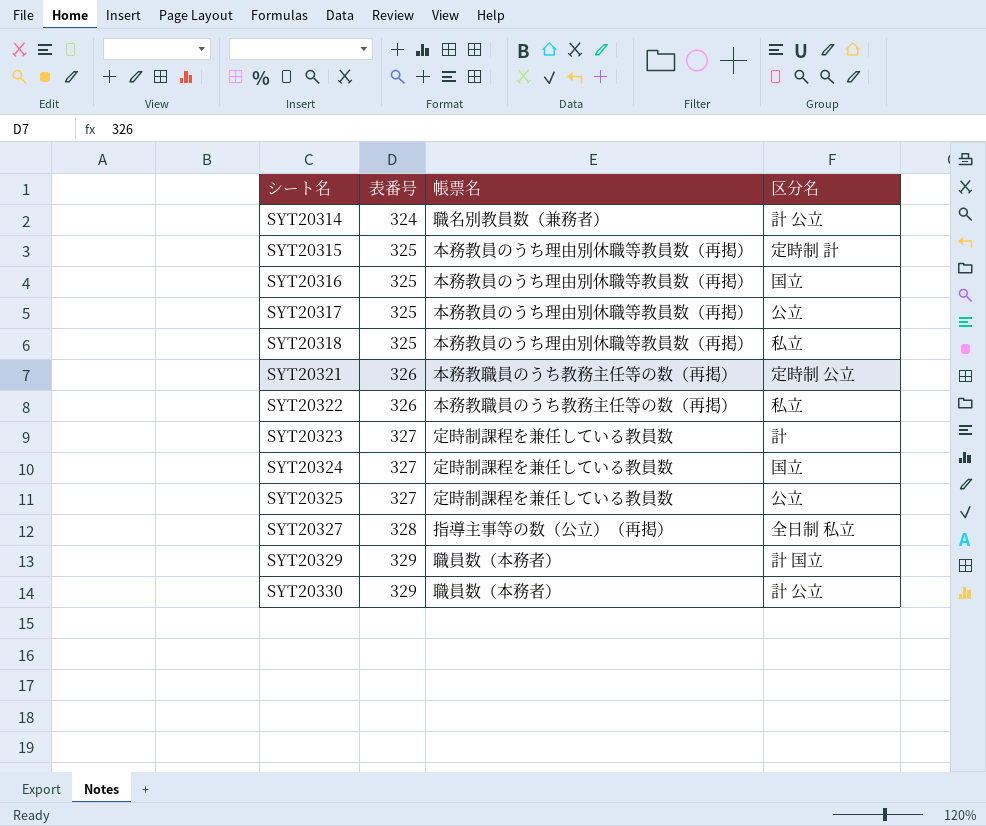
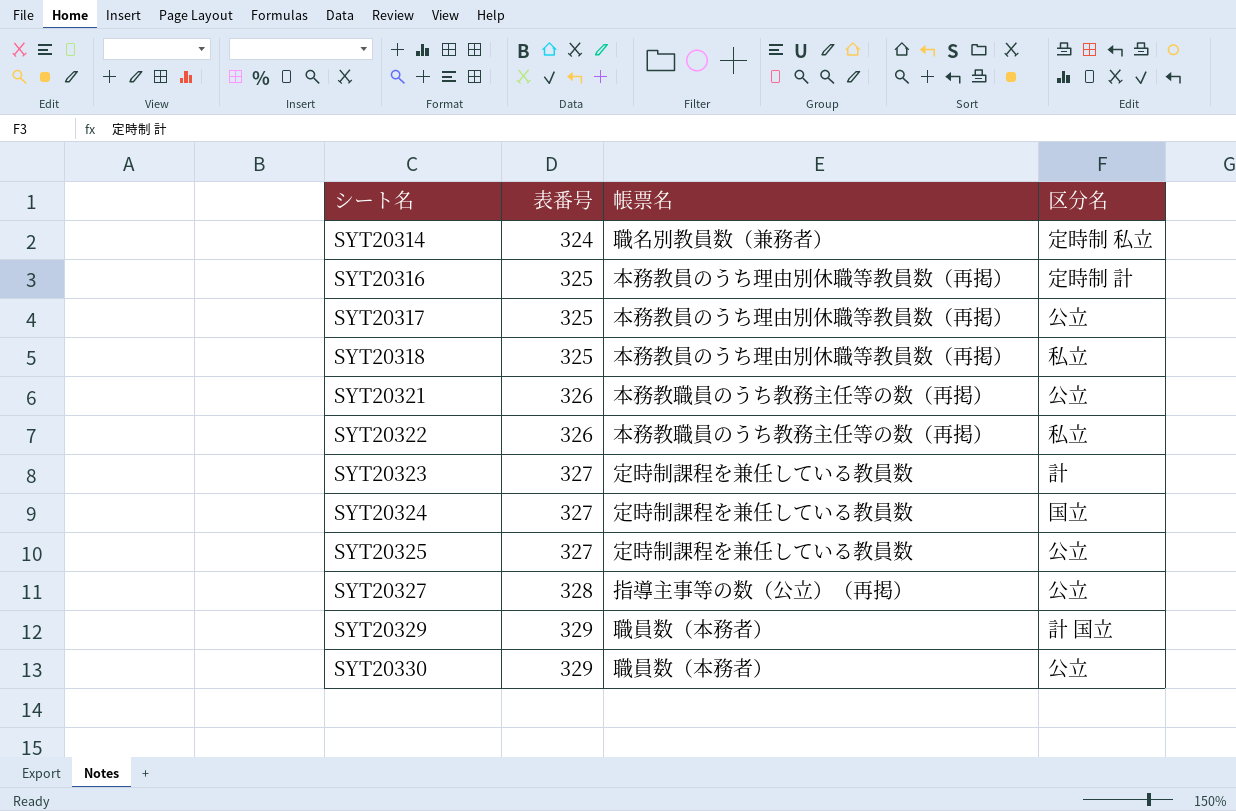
row SYT20315: 325 | 本務教員のうち理由別休職等教員数（再掲） | 定時制 計 -> none
SYT20314 | 区分名: 計 公立 -> 定時制 私立
SYT20316 | 区分名: 国立 -> 定時制 計
SYT20321 | 区分名: 定時制 公立 -> 公立
SYT20327 | 区分名: 全日制 私立 -> 公立
SYT20330 | 区分名: 計 公立 -> 公立

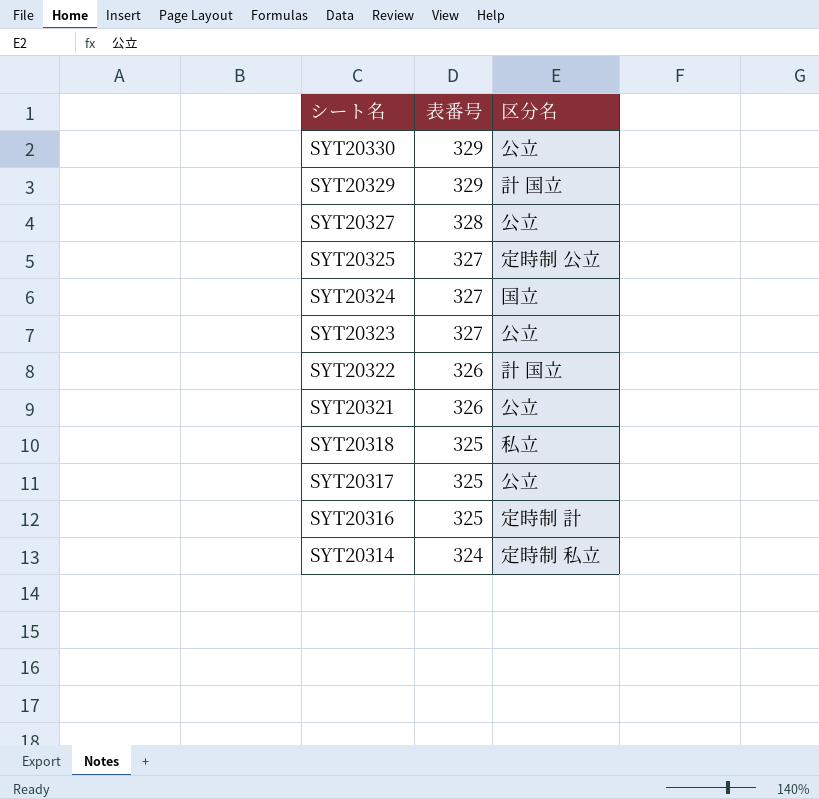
row order: シート名 ascending -> シート名 descending
column 帳票名 | position: 3 -> none
SYT20325 | 区分名: 公立 -> 定時制 公立
SYT20323 | 区分名: 計 -> 公立
SYT20322 | 区分名: 私立 -> 計 国立

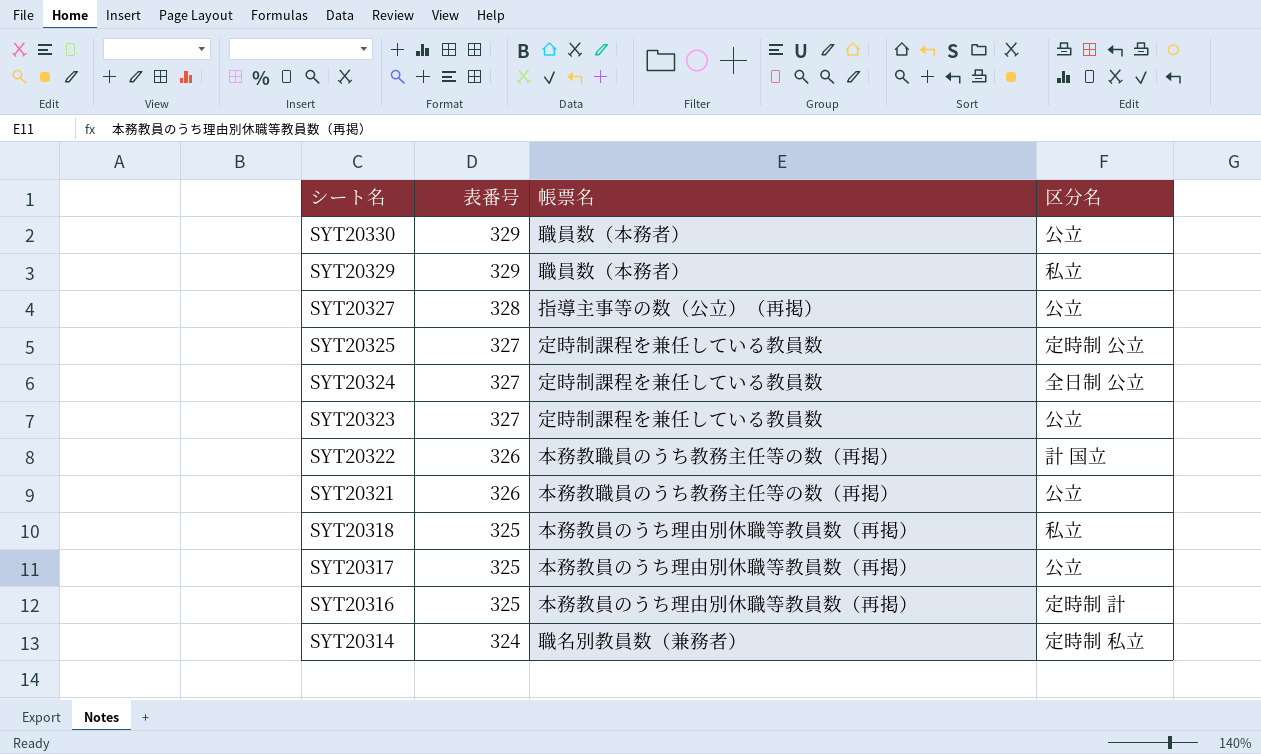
column 帳票名 | position: none -> 3
SYT20329 | 区分名: 計 国立 -> 私立
SYT20324 | 区分名: 国立 -> 全日制 公立

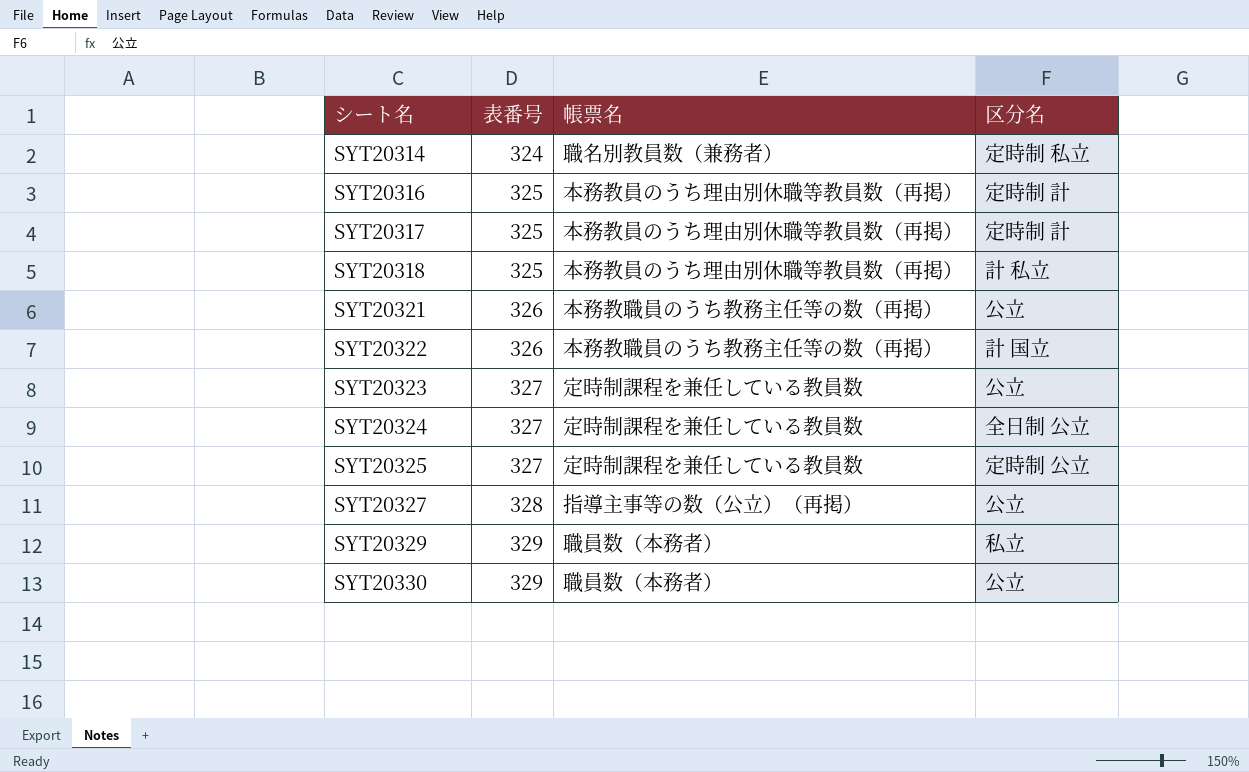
row order: シート名 descending -> シート名 ascending
SYT20317 | 区分名: 公立 -> 定時制 計
SYT20318 | 区分名: 私立 -> 計 私立

